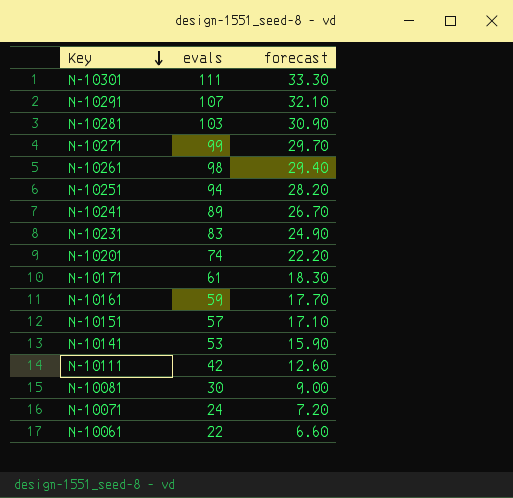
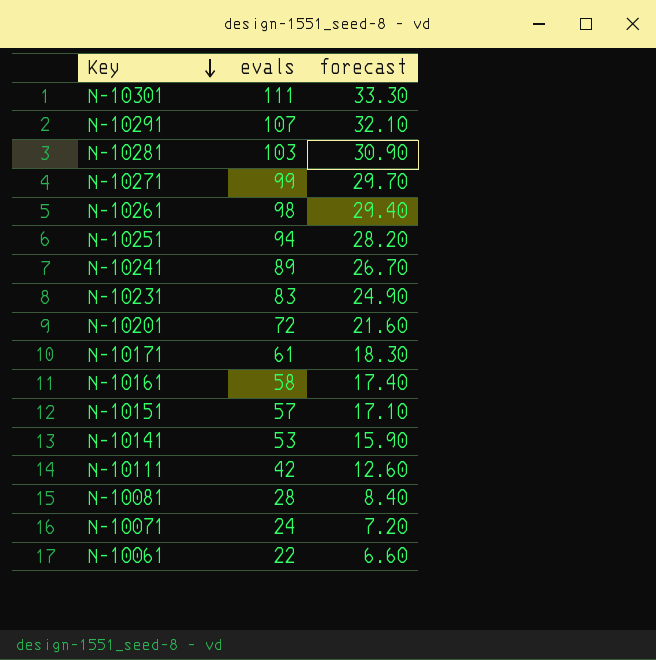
N-10201 | evals: 74 -> 72
N-10201 | forecast: 22.20 -> 21.60
N-10161 | evals: 59 -> 58
N-10161 | forecast: 17.70 -> 17.40
N-10081 | evals: 30 -> 28
N-10081 | forecast: 9.00 -> 8.40

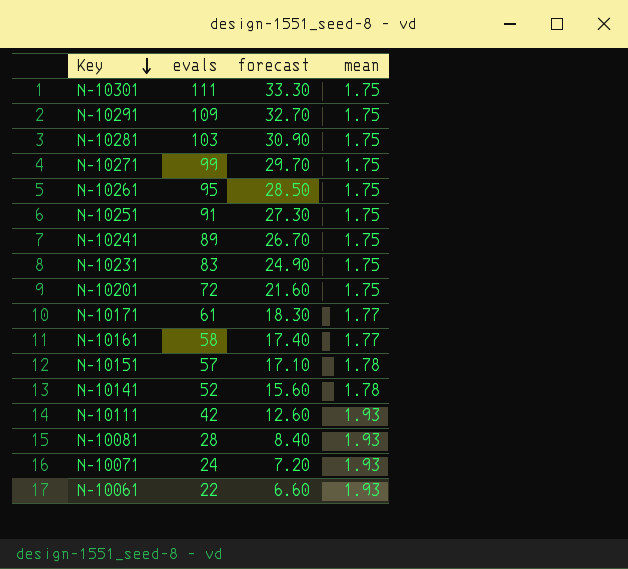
column mean | position: none -> 4
N-10291 | evals: 107 -> 109
N-10291 | forecast: 32.10 -> 32.70
N-10261 | evals: 98 -> 95
N-10261 | forecast: 29.40 -> 28.50
N-10251 | evals: 94 -> 91
N-10251 | forecast: 28.20 -> 27.30
N-10141 | evals: 53 -> 52
N-10141 | forecast: 15.90 -> 15.60

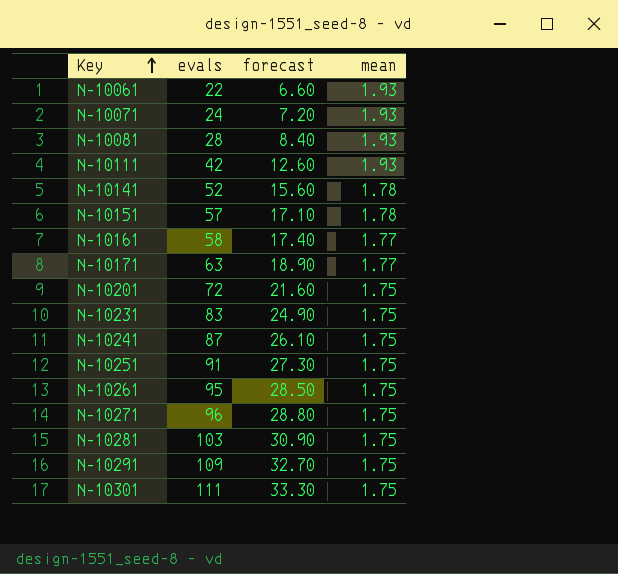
row order: Key descending -> Key ascending
N-10171 | evals: 61 -> 63
N-10171 | forecast: 18.30 -> 18.90
N-10241 | evals: 89 -> 87
N-10241 | forecast: 26.70 -> 26.10
N-10271 | evals: 99 -> 96
N-10271 | forecast: 29.70 -> 28.80

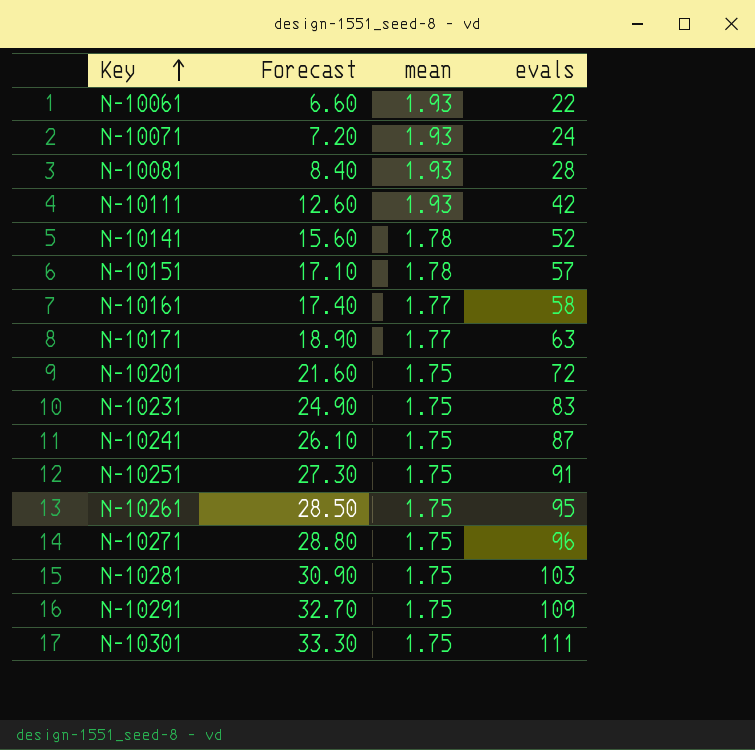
column name: forecast -> Forecast
column evals | position: 2 -> 4

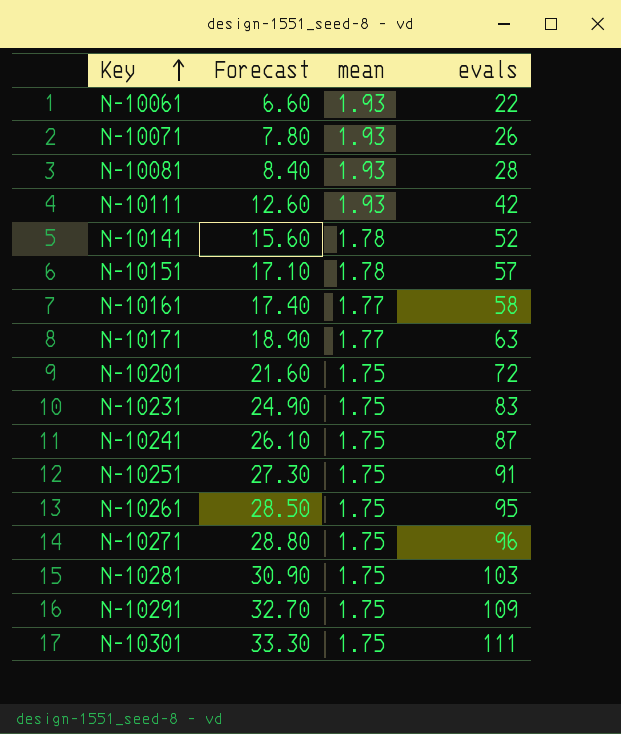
N-10071 | Forecast: 7.20 -> 7.80
N-10071 | evals: 24 -> 26

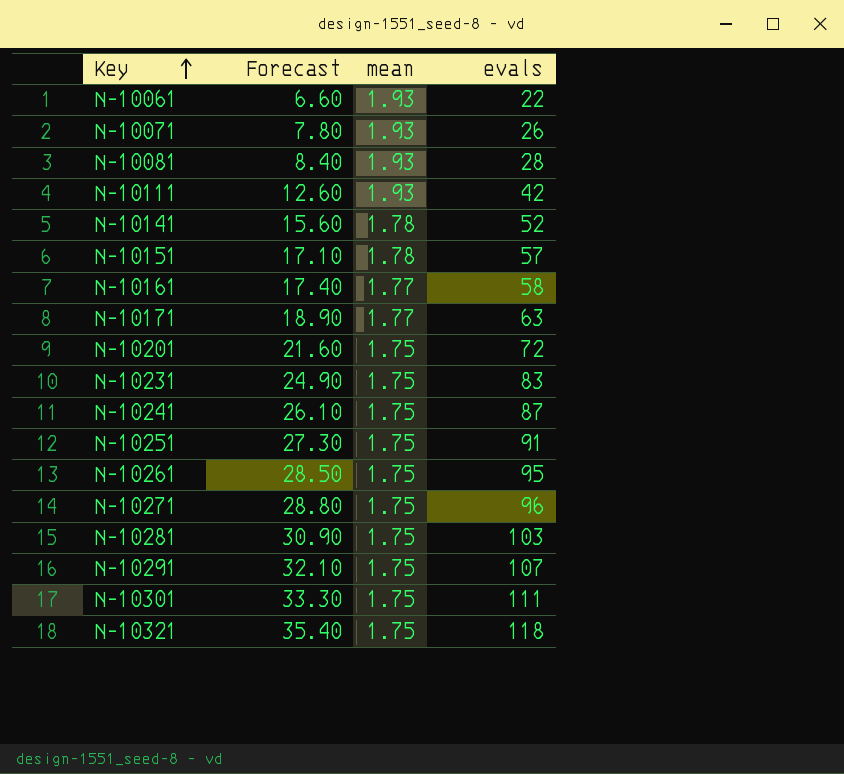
N-10291 | Forecast: 32.70 -> 32.10
N-10291 | evals: 109 -> 107
row N-10321: none -> 35.40 | 1.75 | 118

